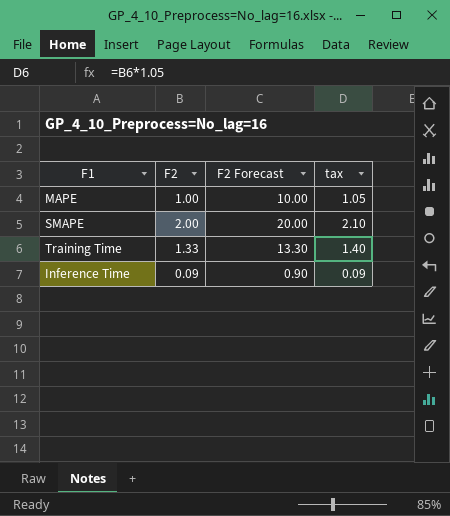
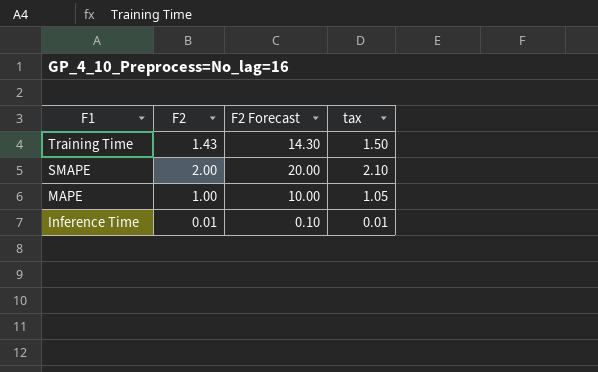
row order: none -> F1 descending
Training Time | F2: 1.33 -> 1.43
Training Time | F2 Forecast: 13.30 -> 14.30
Training Time | tax: 1.40 -> 1.50
Inference Time | F2: 0.09 -> 0.01
Inference Time | F2 Forecast: 0.90 -> 0.10
Inference Time | tax: 0.09 -> 0.01

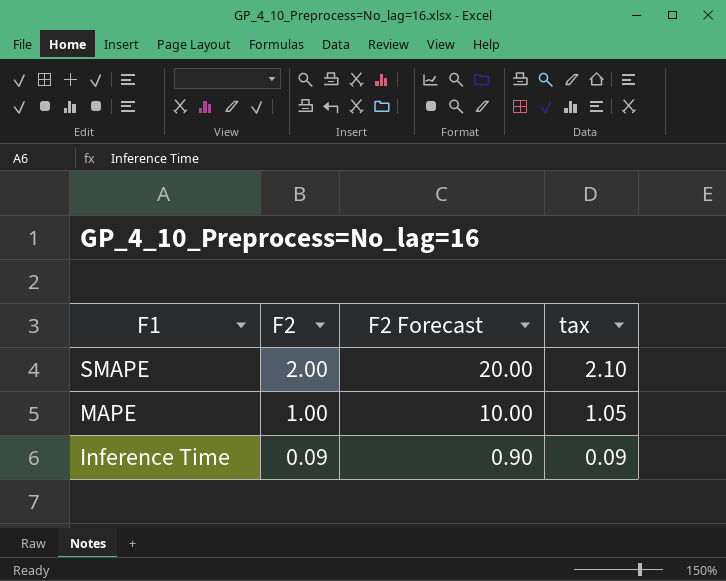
row Training Time: 1.43 | 14.30 | 1.50 -> none
Inference Time | F2: 0.01 -> 0.09
Inference Time | F2 Forecast: 0.10 -> 0.90
Inference Time | tax: 0.01 -> 0.09

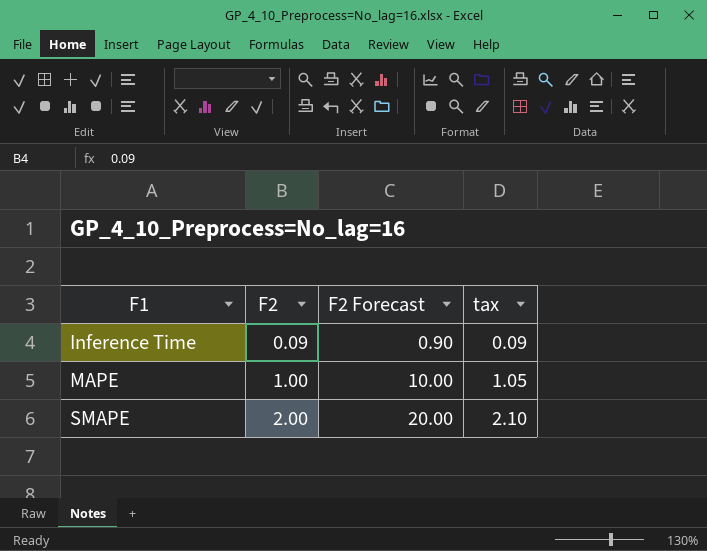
row order: F1 descending -> F1 ascending

